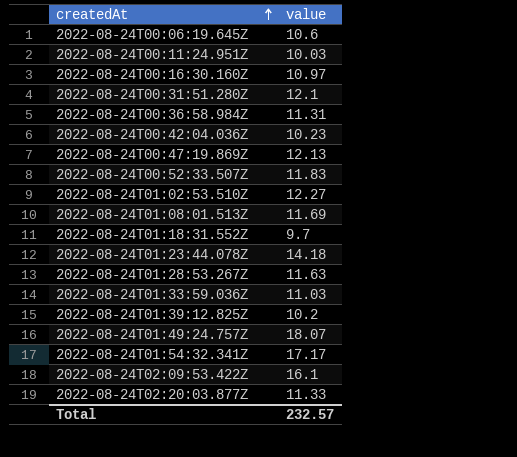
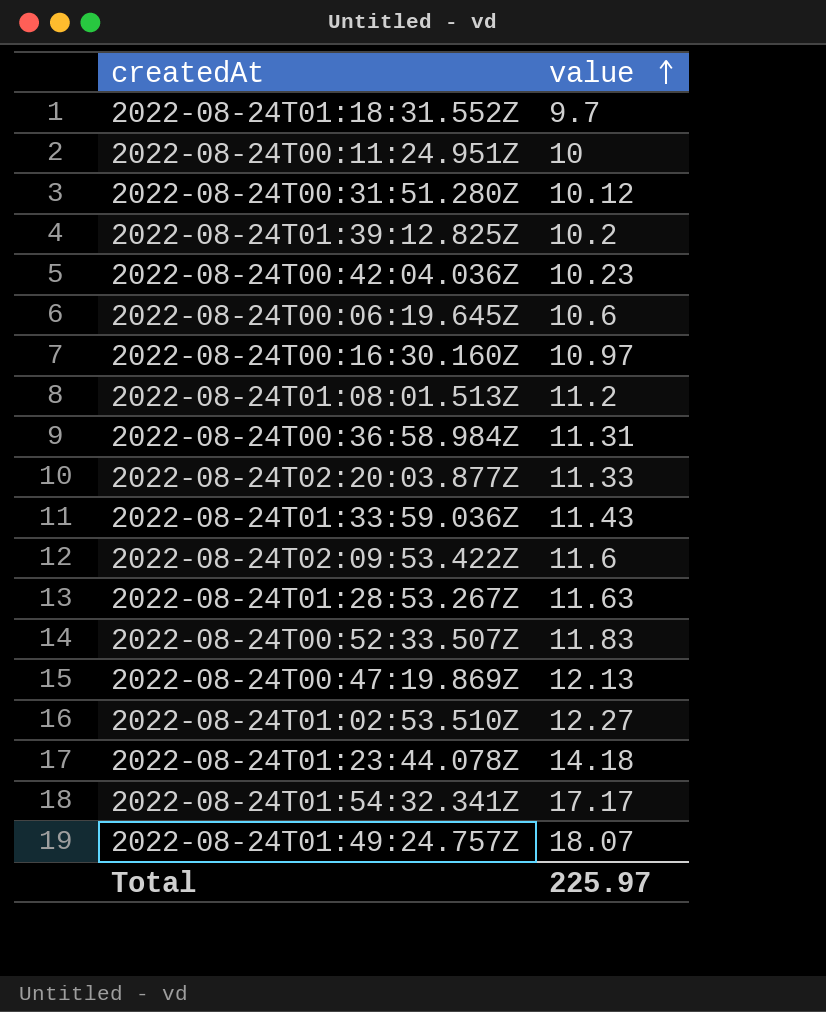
row order: createdAt ascending -> value ascending
2022-08-24T00:11:24.951Z | value: 10.03 -> 10
2022-08-24T00:31:51.280Z | value: 12.1 -> 10.12
2022-08-24T01:08:01.513Z | value: 11.69 -> 11.2
2022-08-24T01:33:59.036Z | value: 11.03 -> 11.43
2022-08-24T02:09:53.422Z | value: 16.1 -> 11.6
Total | value: 232.57 -> 225.97

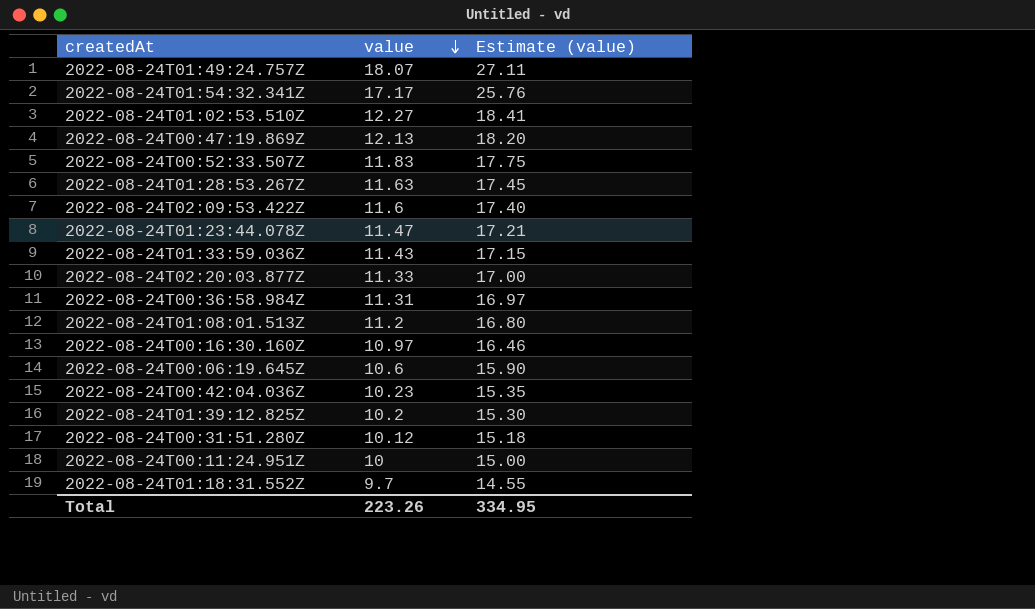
row order: value ascending -> value descending
column Estimate (value) | formula: none -> [value] * 1.5
2022-08-24T01:23:44.078Z | value: 14.18 -> 11.47
Total | value: 225.97 -> 223.26

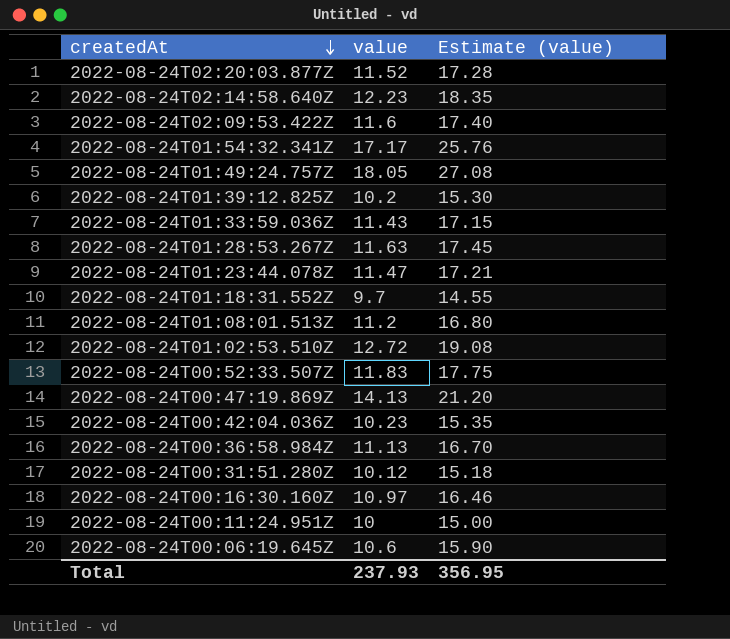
row order: value descending -> createdAt descending
2022-08-24T02:20:03.877Z | value: 11.33 -> 11.52
2022-08-24T02:20:03.877Z | Estimate (value): 17.00 -> 17.28
row 2022-08-24T02:14:58.640Z: none -> 12.23 | 18.35
2022-08-24T01:49:24.757Z | value: 18.07 -> 18.05
2022-08-24T01:49:24.757Z | Estimate (value): 27.11 -> 27.08
2022-08-24T01:02:53.510Z | value: 12.27 -> 12.72
2022-08-24T01:02:53.510Z | Estimate (value): 18.41 -> 19.08
2022-08-24T00:47:19.869Z | value: 12.13 -> 14.13
2022-08-24T00:47:19.869Z | Estimate (value): 18.20 -> 21.20
2022-08-24T00:36:58.984Z | value: 11.31 -> 11.13
2022-08-24T00:36:58.984Z | Estimate (value): 16.97 -> 16.70
Total | value: 223.26 -> 237.93
Total | Estimate (value): 334.95 -> 356.95

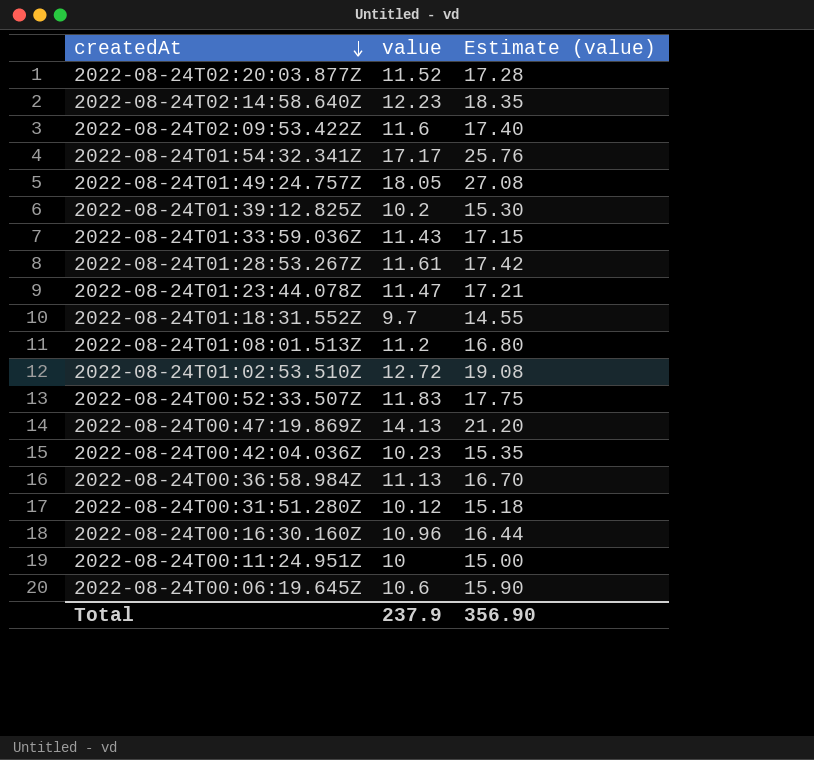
2022-08-24T01:28:53.267Z | value: 11.63 -> 11.61
2022-08-24T01:28:53.267Z | Estimate (value): 17.45 -> 17.42
2022-08-24T00:16:30.160Z | value: 10.97 -> 10.96
2022-08-24T00:16:30.160Z | Estimate (value): 16.46 -> 16.44
Total | value: 237.93 -> 237.9
Total | Estimate (value): 356.95 -> 356.90

